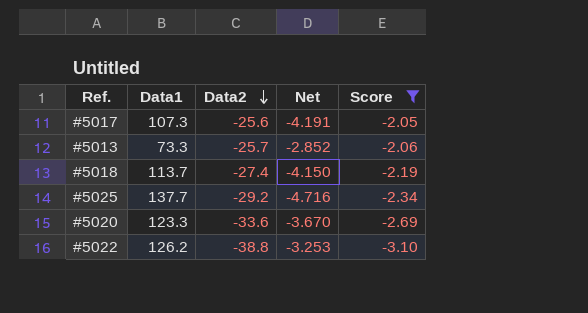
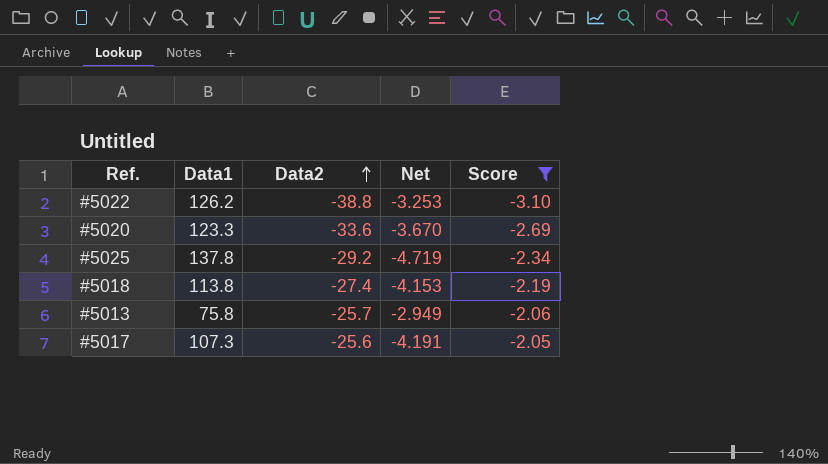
row order: Data2 descending -> Data2 ascending
#5025 | Data1: 137.7 -> 137.8
#5025 | Net: -4.716 -> -4.719
#5018 | Data1: 113.7 -> 113.8
#5018 | Net: -4.150 -> -4.153
#5013 | Data1: 73.3 -> 75.8
#5013 | Net: -2.852 -> -2.949

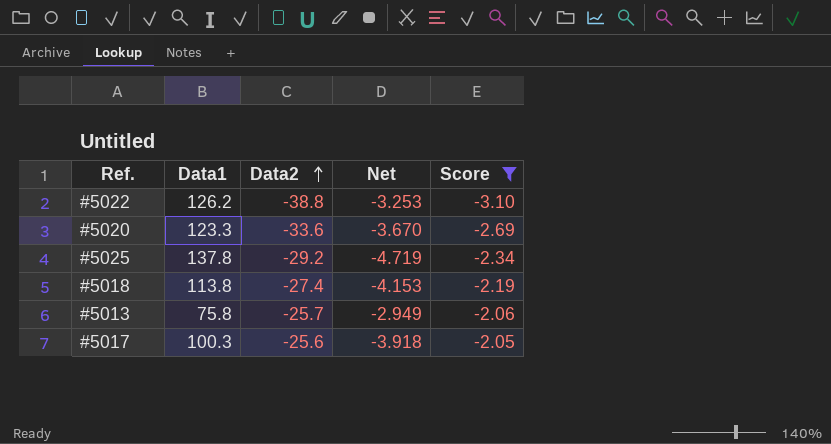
#5017 | Data1: 107.3 -> 100.3
#5017 | Net: -4.191 -> -3.918

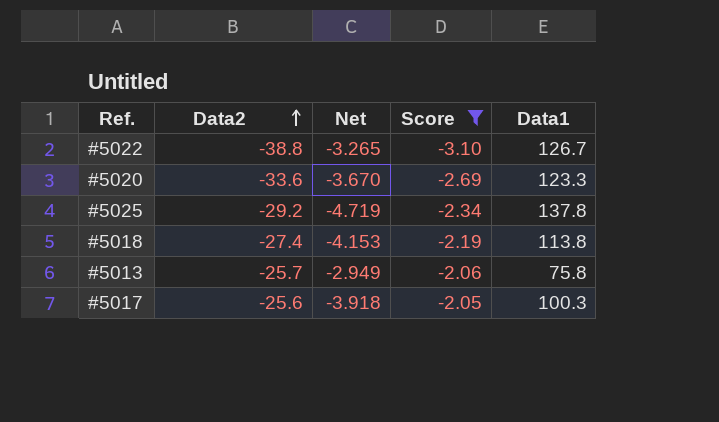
column Data1 | position: 2 -> 5
#5022 | Net: -3.253 -> -3.265
#5022 | Data1: 126.2 -> 126.7

